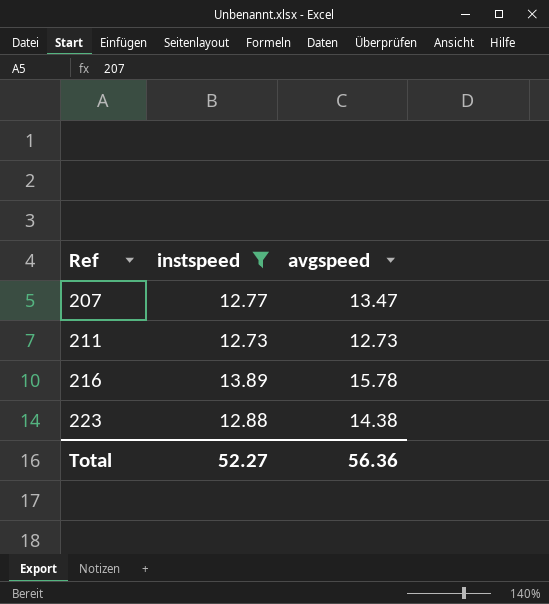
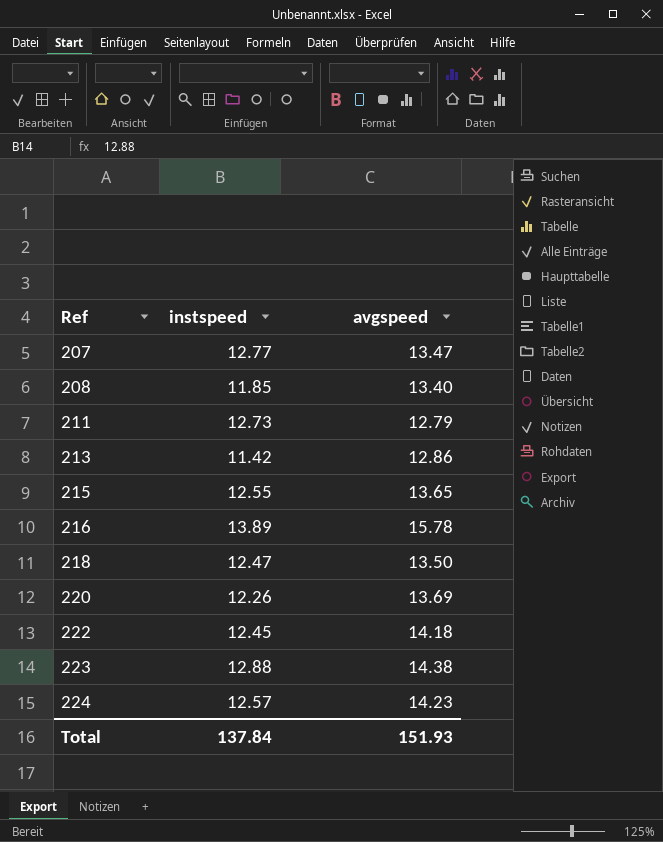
filter: instspeed >= 12.73 -> none
211 | avgspeed: 12.73 -> 12.79
Total | instspeed: 52.27 -> 137.84
Total | avgspeed: 56.36 -> 151.93

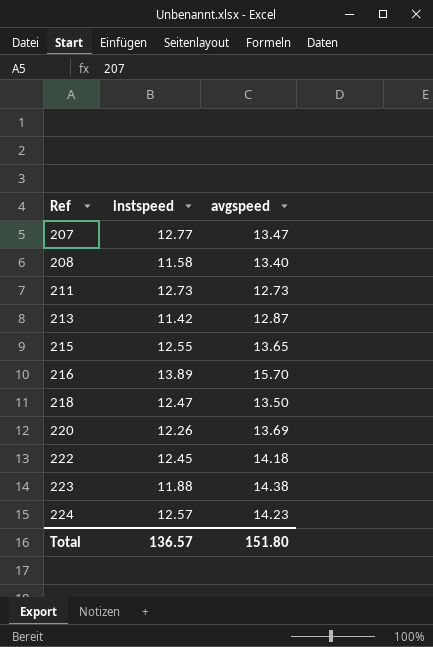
208 | instspeed: 11.85 -> 11.58
211 | avgspeed: 12.79 -> 12.73
213 | avgspeed: 12.86 -> 12.87
216 | avgspeed: 15.78 -> 15.70
223 | instspeed: 12.88 -> 11.88
Total | instspeed: 137.84 -> 136.57
Total | avgspeed: 151.93 -> 151.80

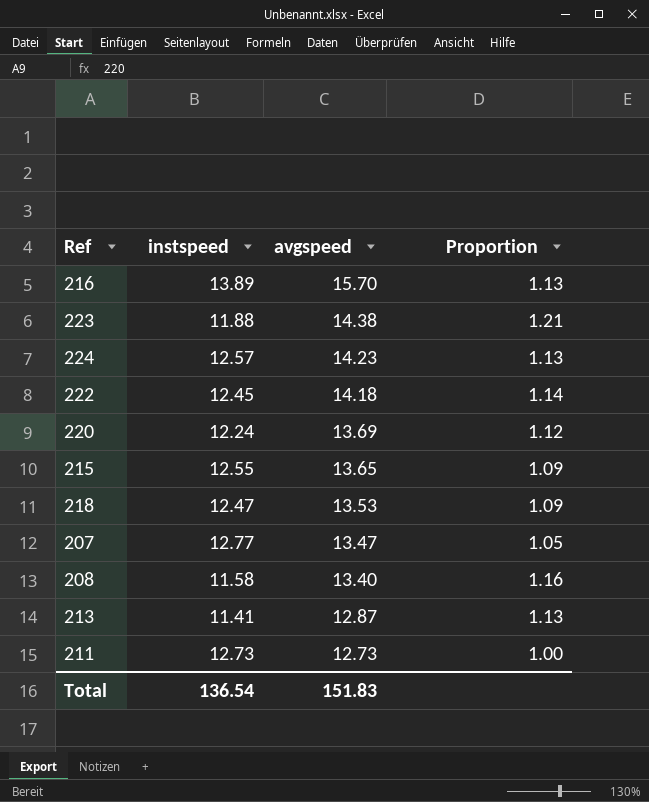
row order: Ref ascending -> avgspeed descending
column Proportion | formula: none -> [avgspeed] / [instspeed]
220 | instspeed: 12.26 -> 12.24
218 | avgspeed: 13.50 -> 13.53
213 | instspeed: 11.42 -> 11.41
Total | instspeed: 136.57 -> 136.54
Total | avgspeed: 151.80 -> 151.83

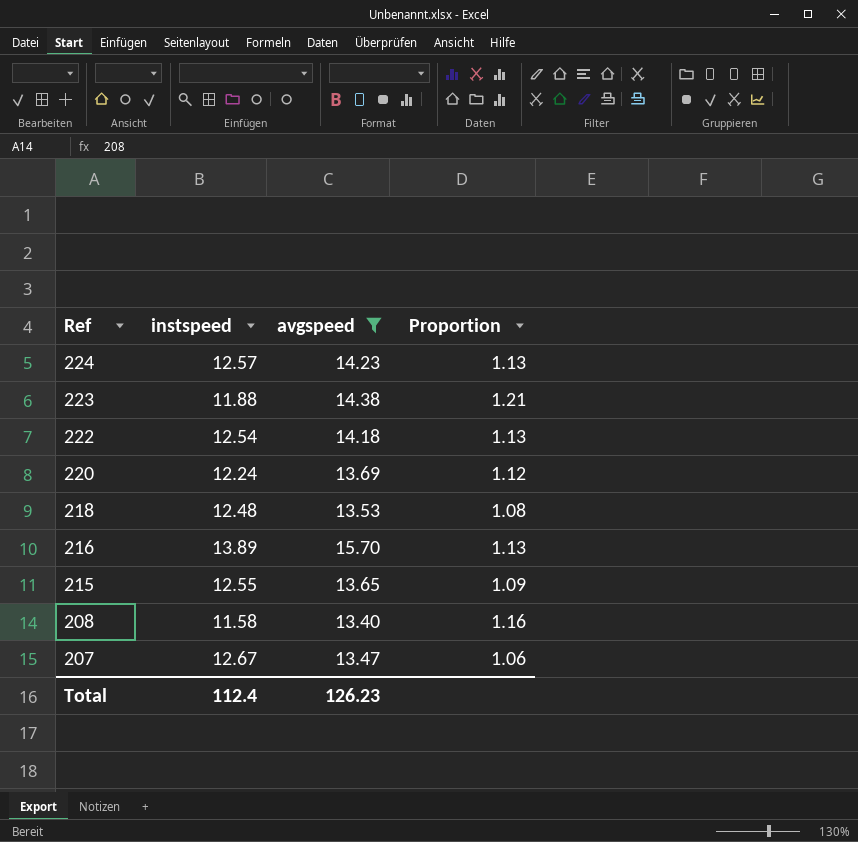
filter: none -> avgspeed >= 13.40
row order: avgspeed descending -> Ref descending
222 | instspeed: 12.45 -> 12.54
222 | Proportion: 1.14 -> 1.13
218 | instspeed: 12.47 -> 12.48
218 | Proportion: 1.09 -> 1.08
207 | instspeed: 12.77 -> 12.67
207 | Proportion: 1.05 -> 1.06
Total | instspeed: 136.54 -> 112.4
Total | avgspeed: 151.83 -> 126.23

